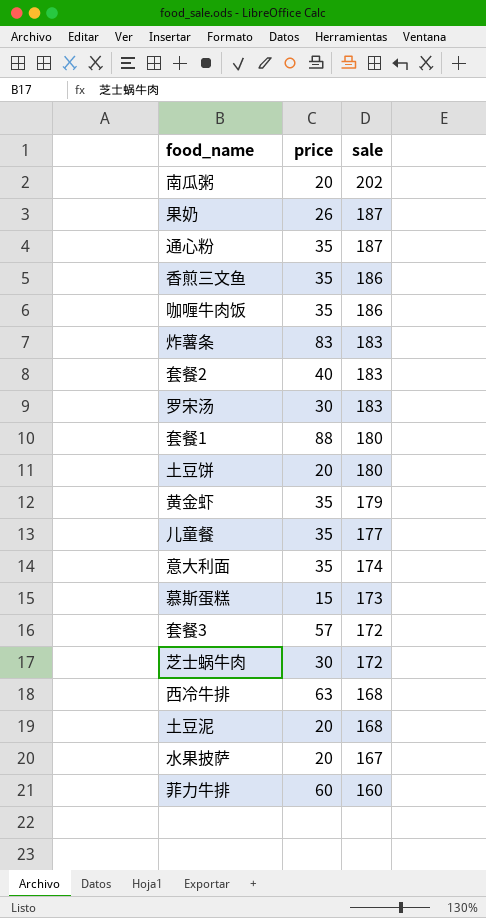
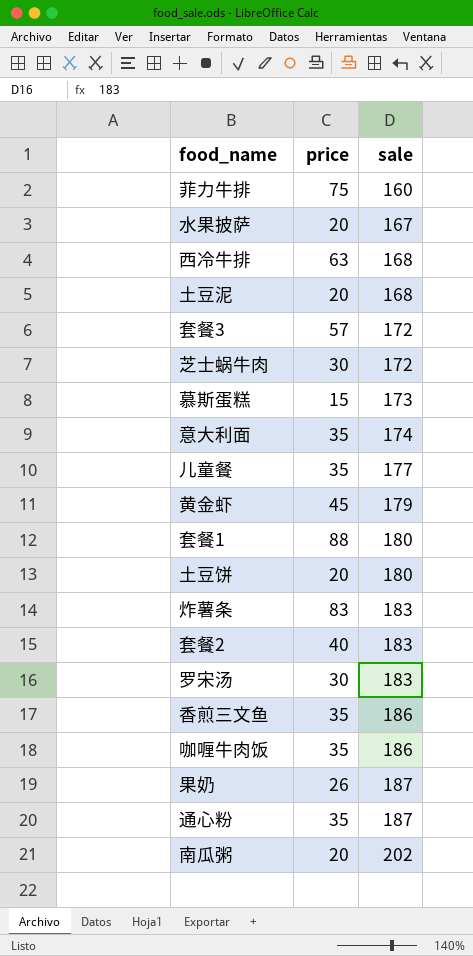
row order: sale descending -> sale ascending
菲力牛排 | price: 60 -> 75
黄金虾 | price: 35 -> 45

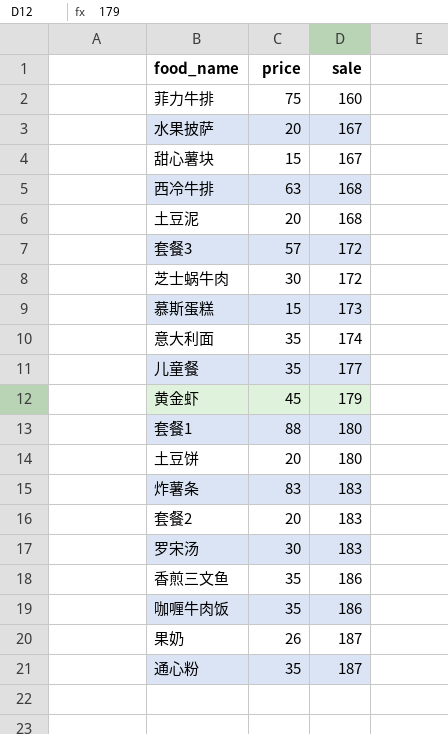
row 南瓜粥: 20 | 202 -> none
row 甜心薯块: none -> 15 | 167
套餐2 | price: 40 -> 20

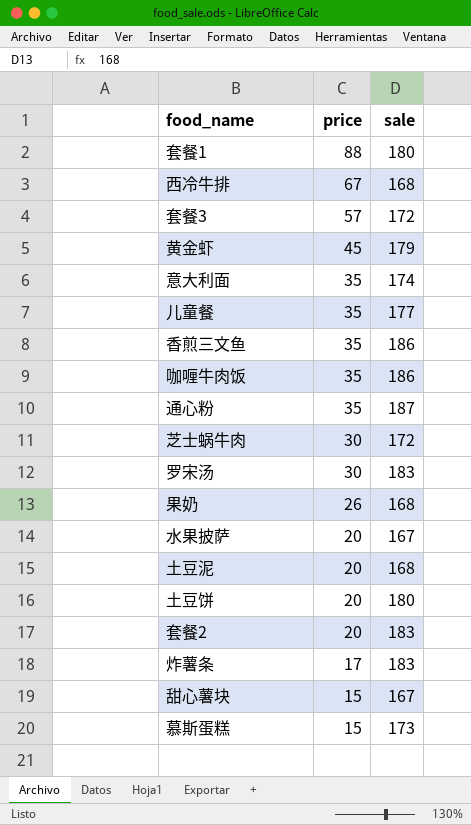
row order: sale ascending -> price descending
row 菲力牛排: 75 | 160 -> none
西冷牛排 | price: 63 -> 67
果奶 | sale: 187 -> 168
炸薯条 | price: 83 -> 17

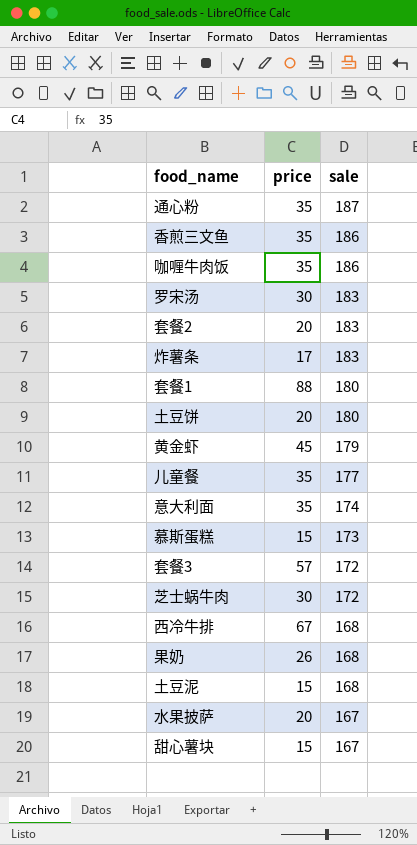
row order: price descending -> sale descending
土豆泥 | price: 20 -> 15

